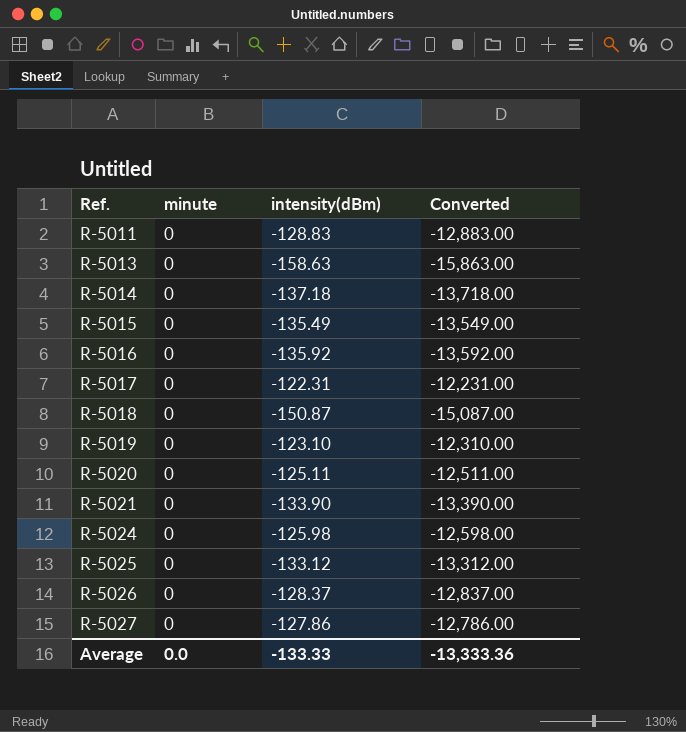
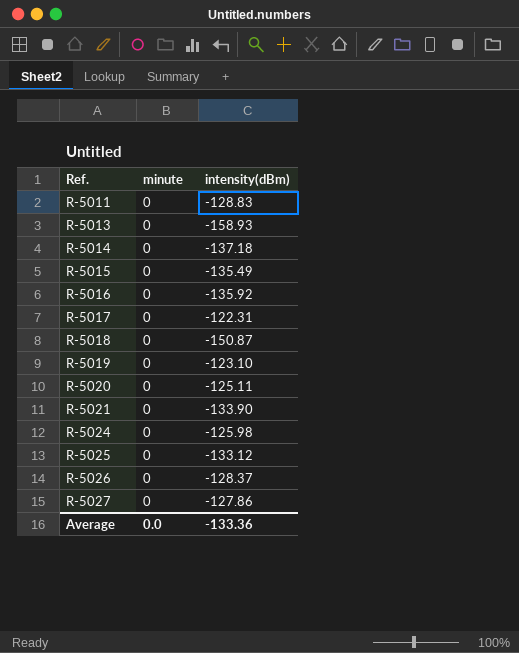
column Converted | formula: [intensity(dBm)] * 100 -> none
R-5013 | intensity(dBm): -158.63 -> -158.93
Average | intensity(dBm): -133.33 -> -133.36

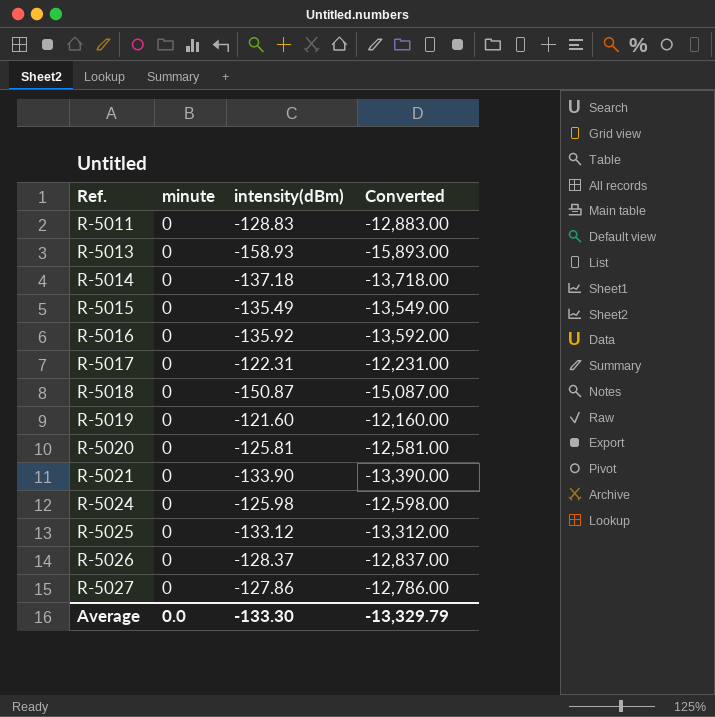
column Converted | formula: none -> [intensity(dBm)] * 100
R-5019 | intensity(dBm): -123.10 -> -121.60
R-5020 | intensity(dBm): -125.11 -> -125.81
Average | intensity(dBm): -133.36 -> -133.30

